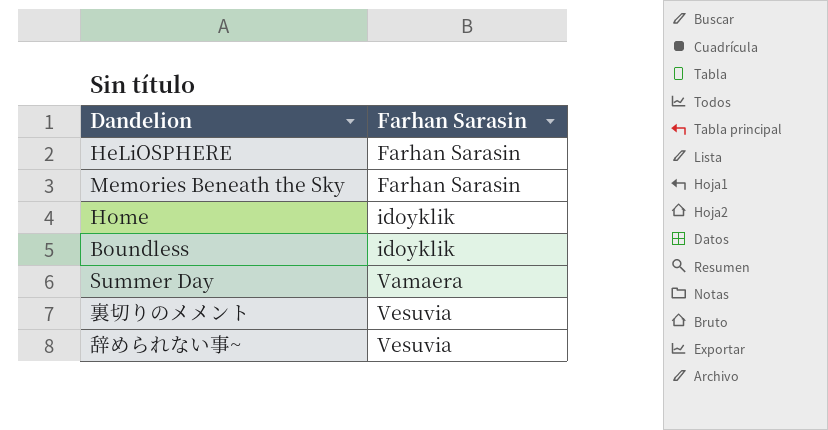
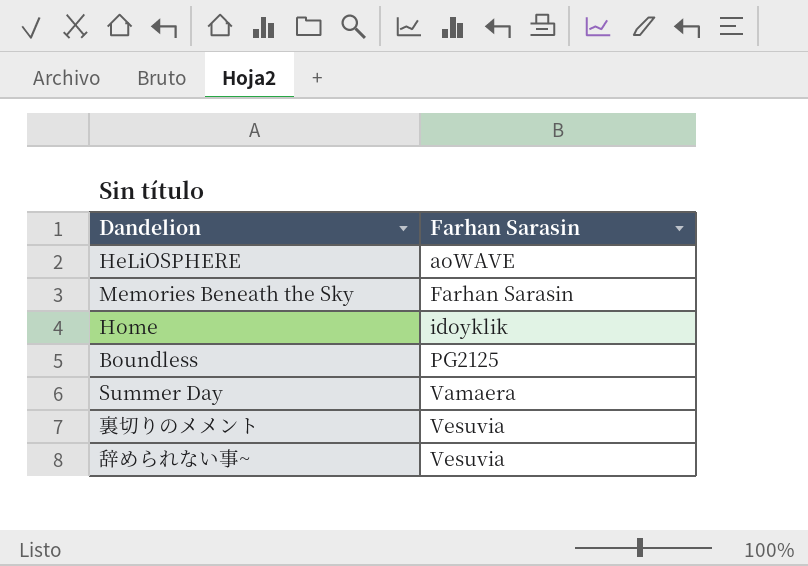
HeLiOSPHERE | Farhan Sarasin: Farhan Sarasin -> aoWAVE
Boundless | Farhan Sarasin: idoyklik -> PG2125

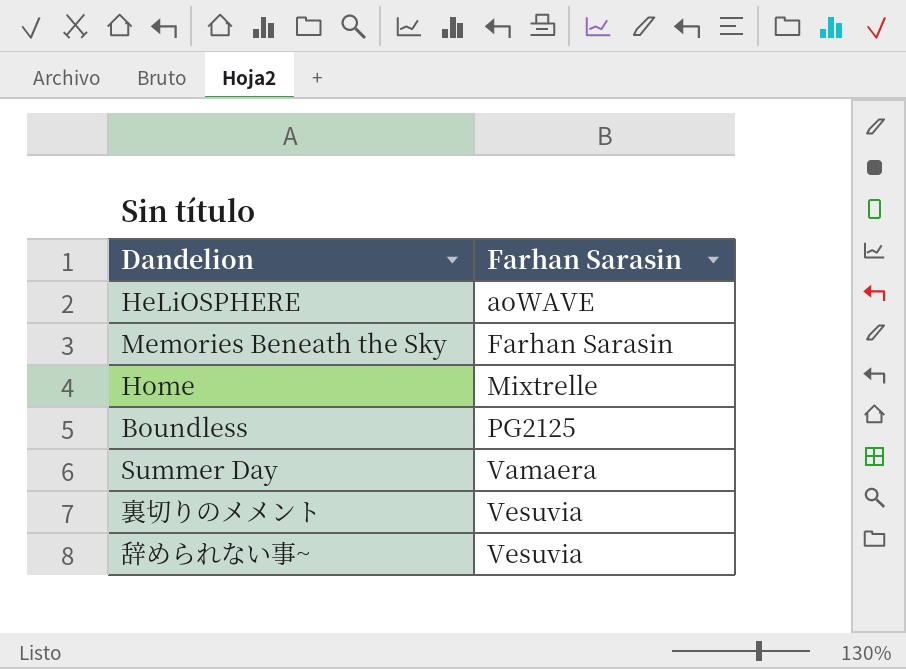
Home | Farhan Sarasin: idoyklik -> Mixtrelle

